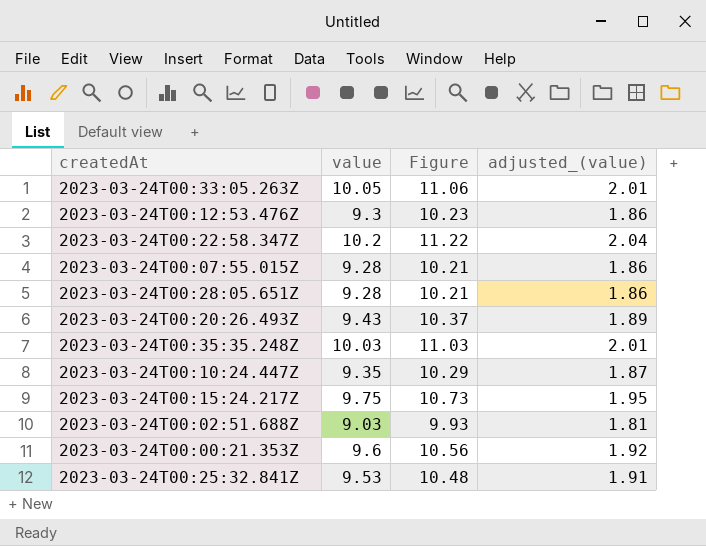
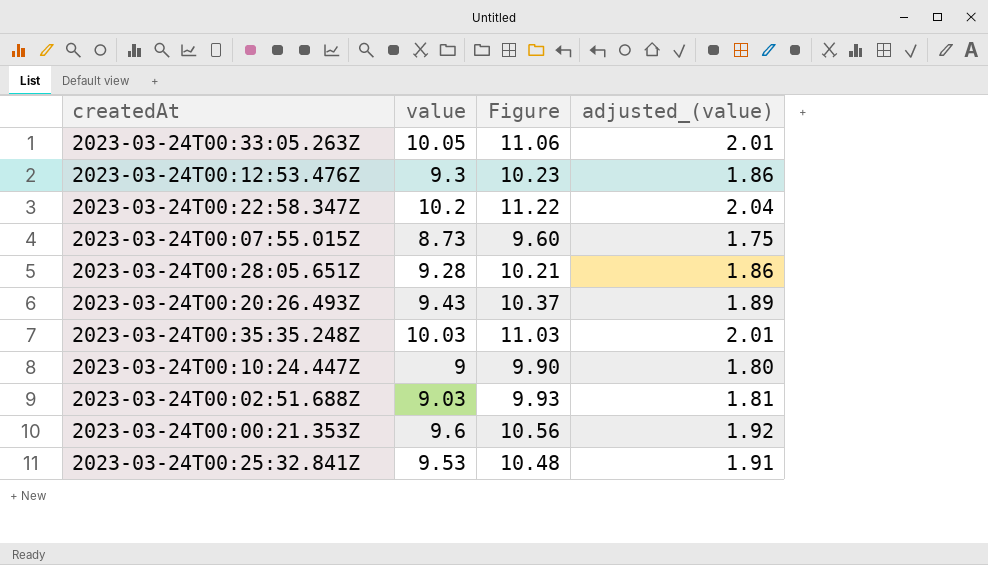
row 2023-03-24T00:15:24.217Z: 9.75 | 10.73 | 1.95 -> none
2023-03-24T00:07:55.015Z | value: 9.28 -> 8.73
2023-03-24T00:07:55.015Z | Figure: 10.21 -> 9.60
2023-03-24T00:07:55.015Z | adjusted_(value): 1.86 -> 1.75
2023-03-24T00:10:24.447Z | value: 9.35 -> 9
2023-03-24T00:10:24.447Z | Figure: 10.29 -> 9.90
2023-03-24T00:10:24.447Z | adjusted_(value): 1.87 -> 1.80

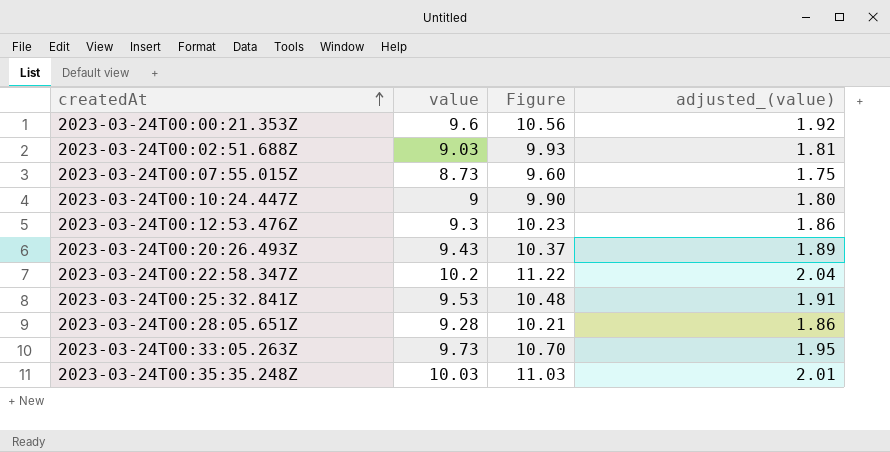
row order: none -> createdAt ascending
2023-03-24T00:33:05.263Z | value: 10.05 -> 9.73
2023-03-24T00:33:05.263Z | Figure: 11.06 -> 10.70
2023-03-24T00:33:05.263Z | adjusted_(value): 2.01 -> 1.95

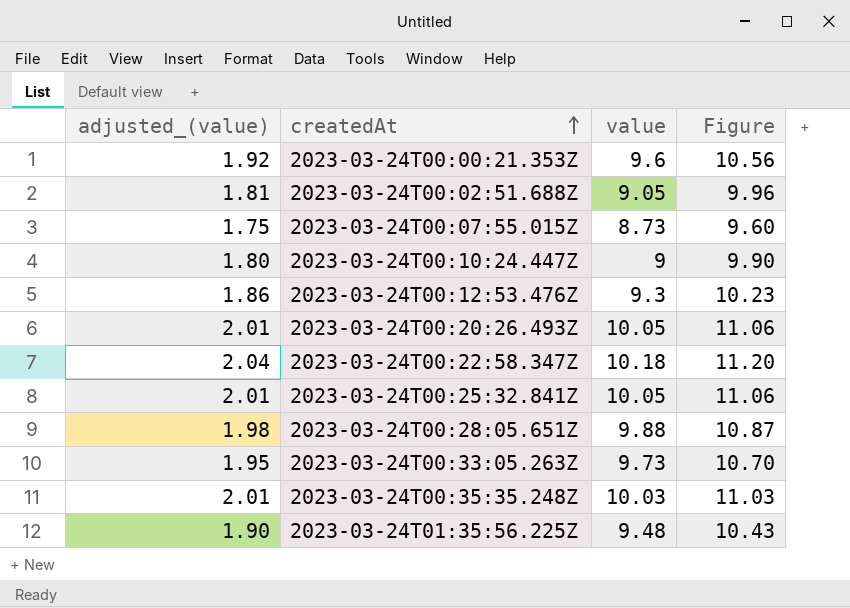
column adjusted_(value) | position: 4 -> 1
2023-03-24T00:02:51.688Z | value: 9.03 -> 9.05
2023-03-24T00:02:51.688Z | Figure: 9.93 -> 9.96
2023-03-24T00:20:26.493Z | adjusted_(value): 1.89 -> 2.01
2023-03-24T00:20:26.493Z | value: 9.43 -> 10.05
2023-03-24T00:20:26.493Z | Figure: 10.37 -> 11.06
2023-03-24T00:22:58.347Z | value: 10.2 -> 10.18
2023-03-24T00:22:58.347Z | Figure: 11.22 -> 11.20
2023-03-24T00:25:32.841Z | adjusted_(value): 1.91 -> 2.01
2023-03-24T00:25:32.841Z | value: 9.53 -> 10.05
2023-03-24T00:25:32.841Z | Figure: 10.48 -> 11.06
2023-03-24T00:28:05.651Z | adjusted_(value): 1.86 -> 1.98
2023-03-24T00:28:05.651Z | value: 9.28 -> 9.88
2023-03-24T00:28:05.651Z | Figure: 10.21 -> 10.87
row 2023-03-24T01:35:56.225Z: none -> 1.90 | 9.48 | 10.43

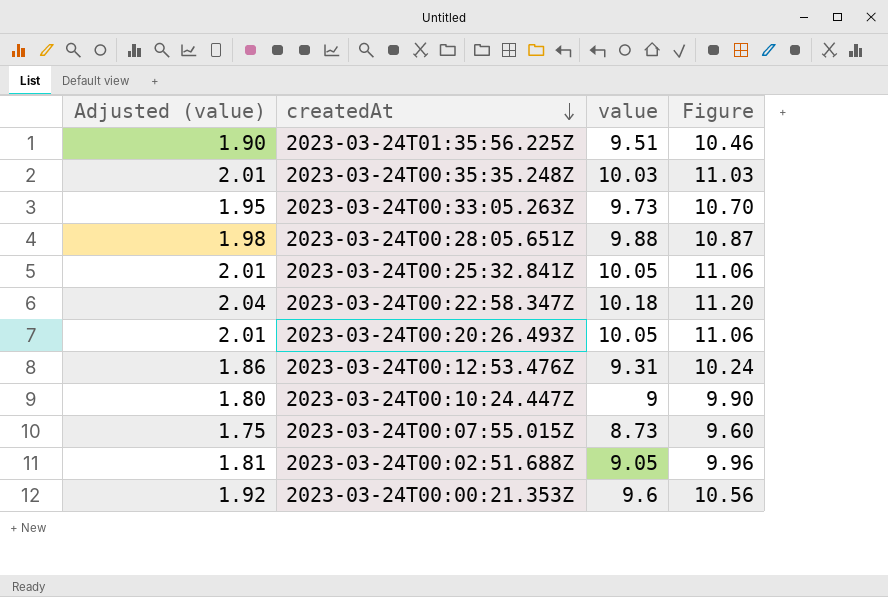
row order: createdAt ascending -> createdAt descending
column name: adjusted_(value) -> Adjusted (value)
2023-03-24T01:35:56.225Z | value: 9.48 -> 9.51
2023-03-24T01:35:56.225Z | Figure: 10.43 -> 10.46
2023-03-24T00:12:53.476Z | value: 9.3 -> 9.31
2023-03-24T00:12:53.476Z | Figure: 10.23 -> 10.24

